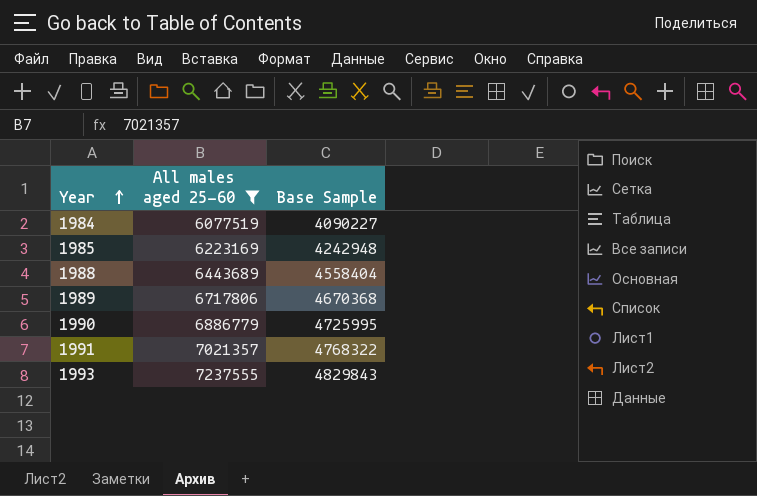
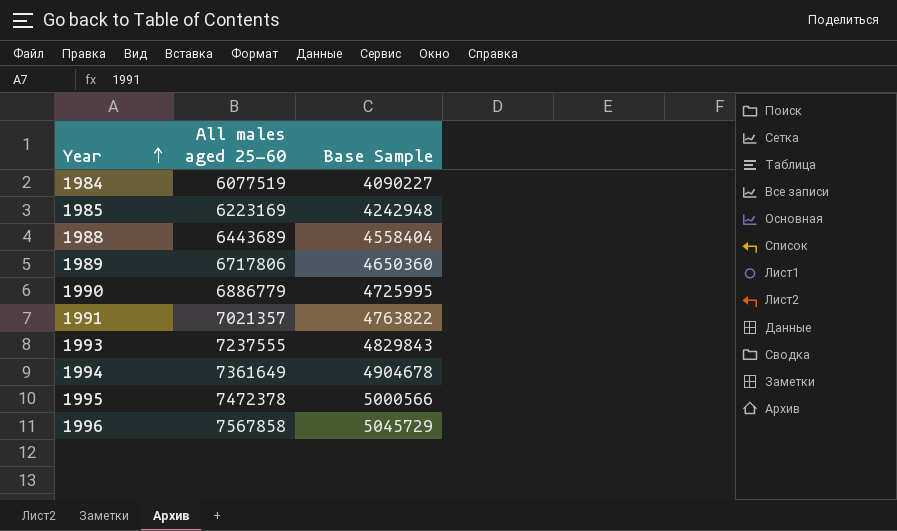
filter: All males aged 25-60 <= 7237555 -> none
1989 | Base Sample: 4670368 -> 4650360
1991 | Base Sample: 4768322 -> 4763822

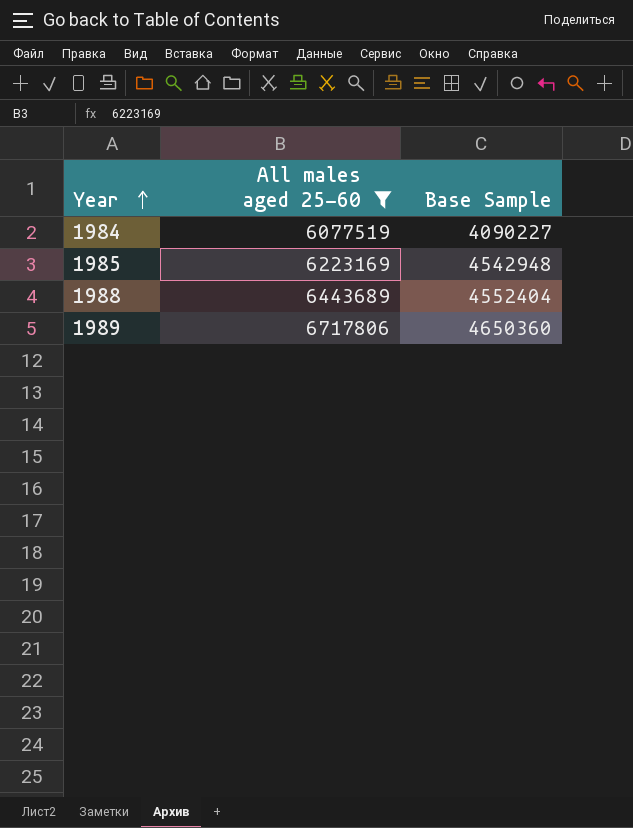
filter: none -> All males aged 25-60 <= 6717806
1985 | Base Sample: 4242948 -> 4542948
1988 | Base Sample: 4558404 -> 4552404

